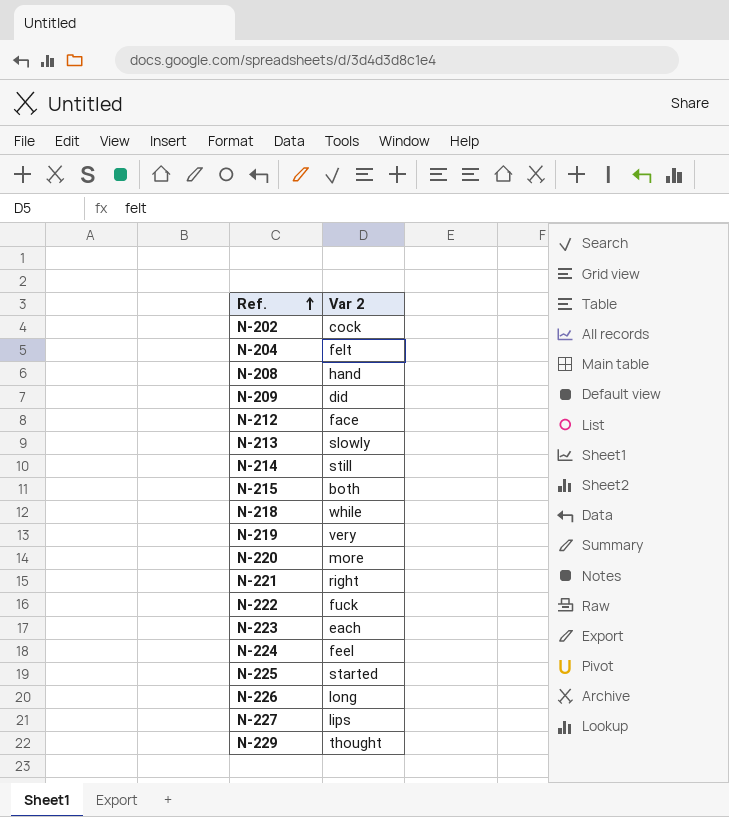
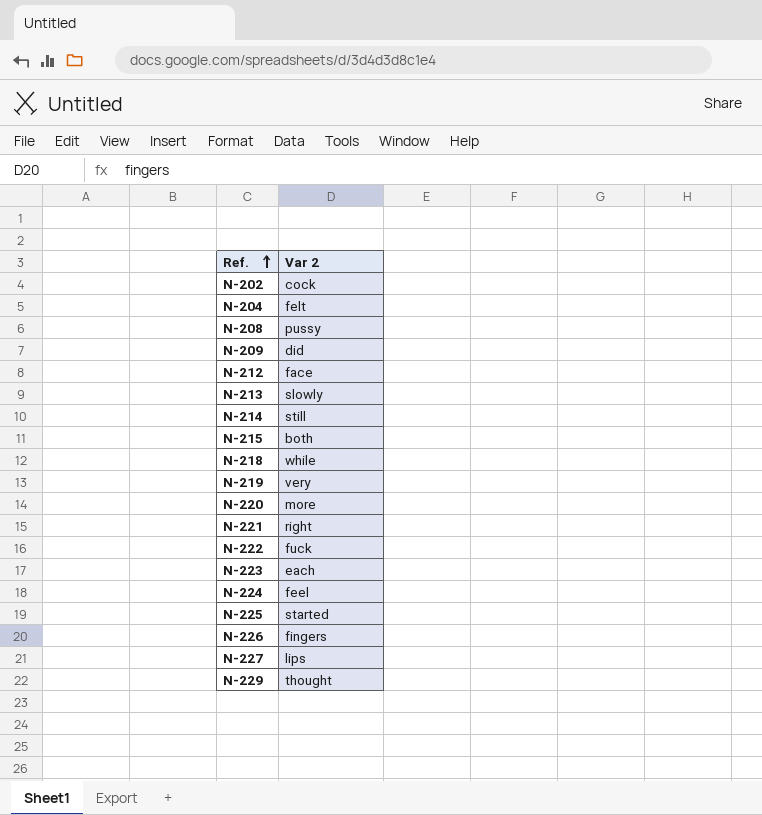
N-208 | Var 2: hand -> pussy
N-226 | Var 2: long -> fingers

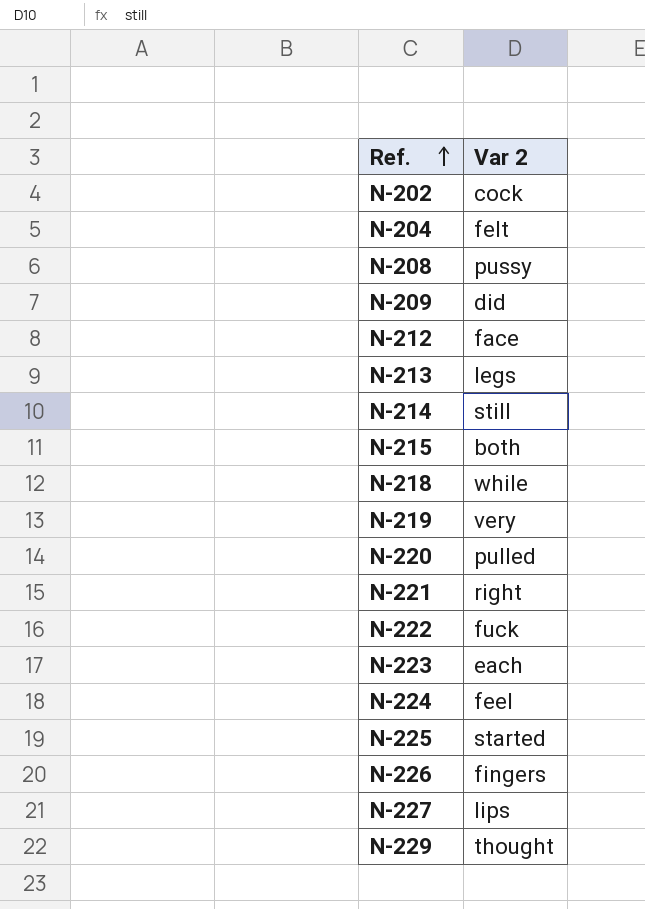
N-213 | Var 2: slowly -> legs
N-220 | Var 2: more -> pulled

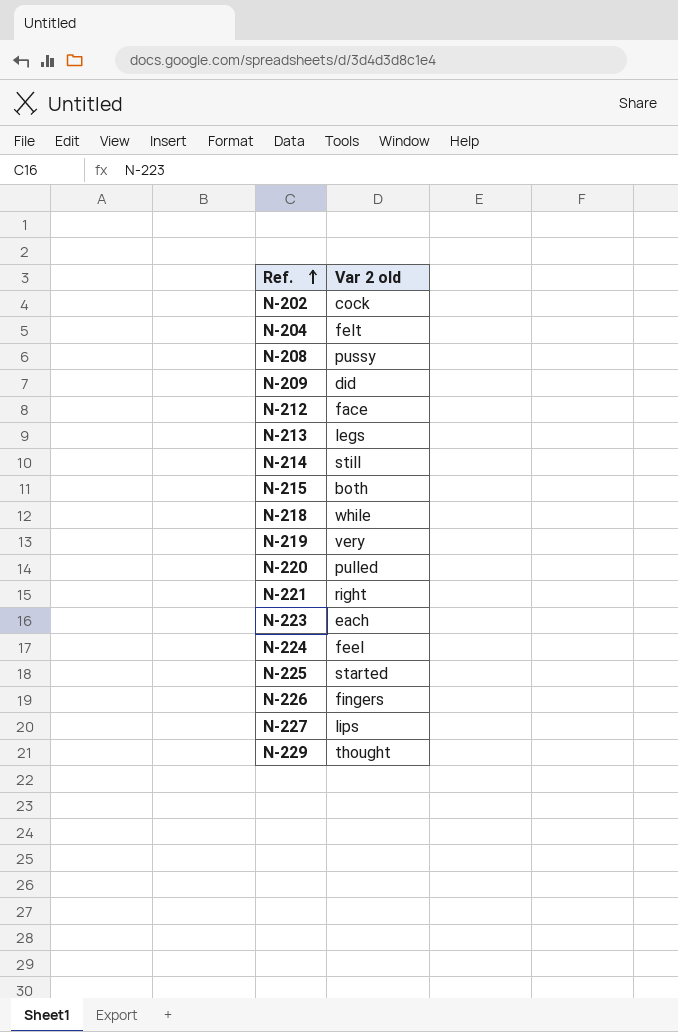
column name: Var 2 -> Var 2 old
row N-222: fuck -> none

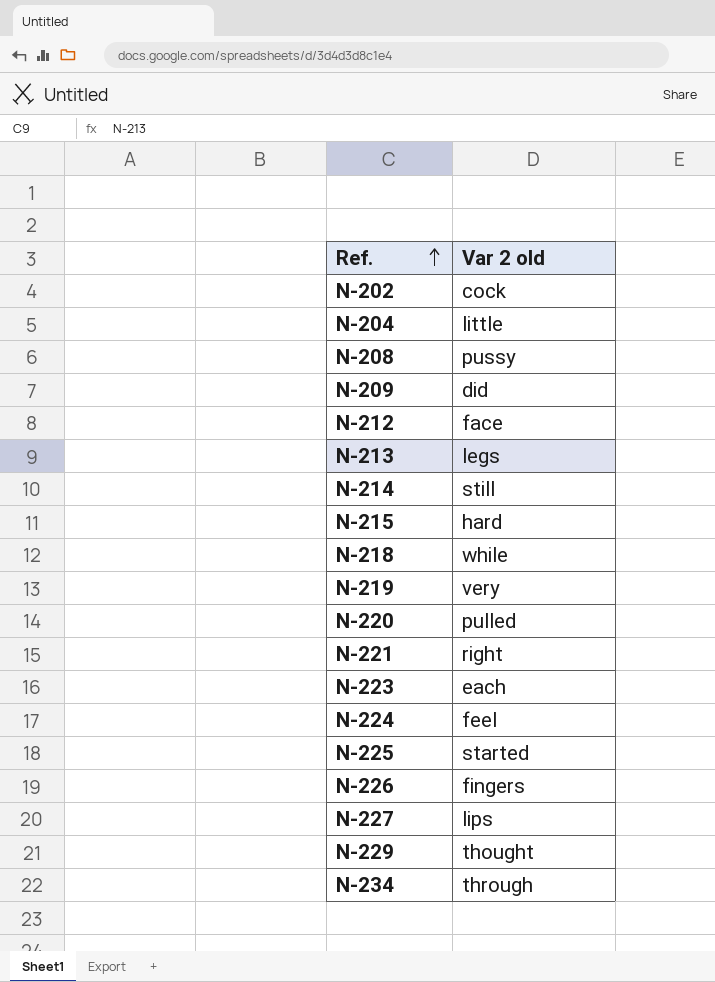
N-204 | Var 2 old: felt -> little
N-215 | Var 2 old: both -> hard
row N-234: none -> through

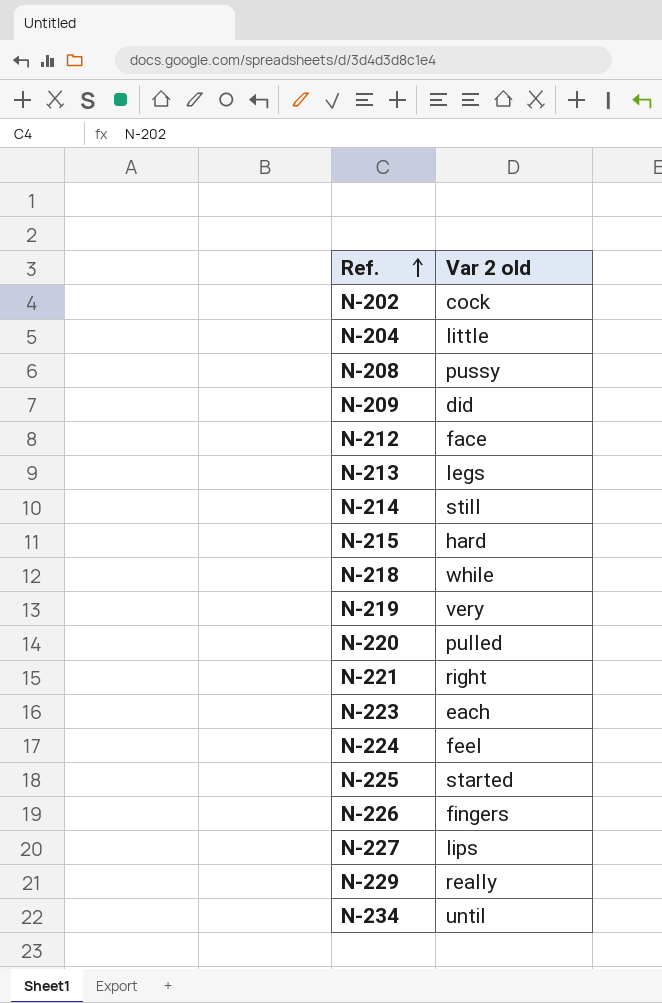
N-229 | Var 2 old: thought -> really
N-234 | Var 2 old: through -> until

